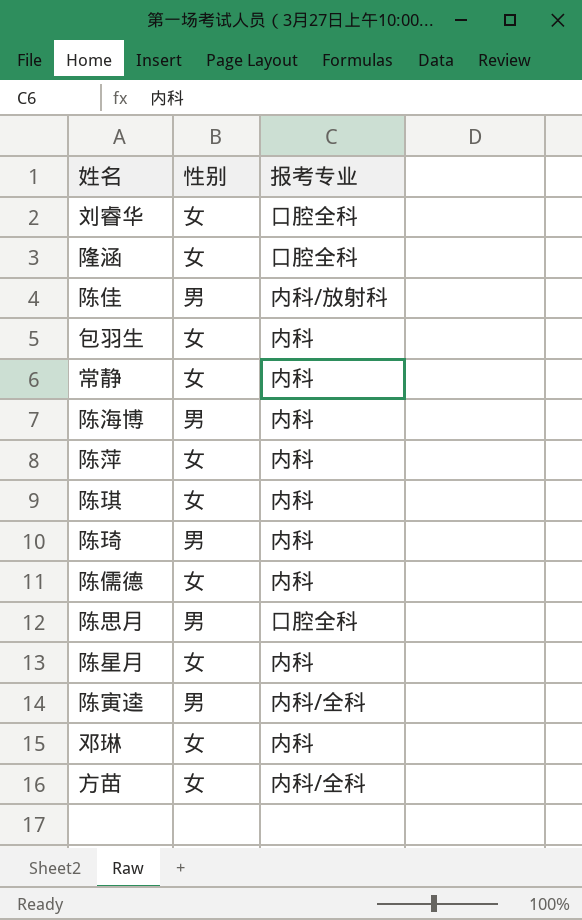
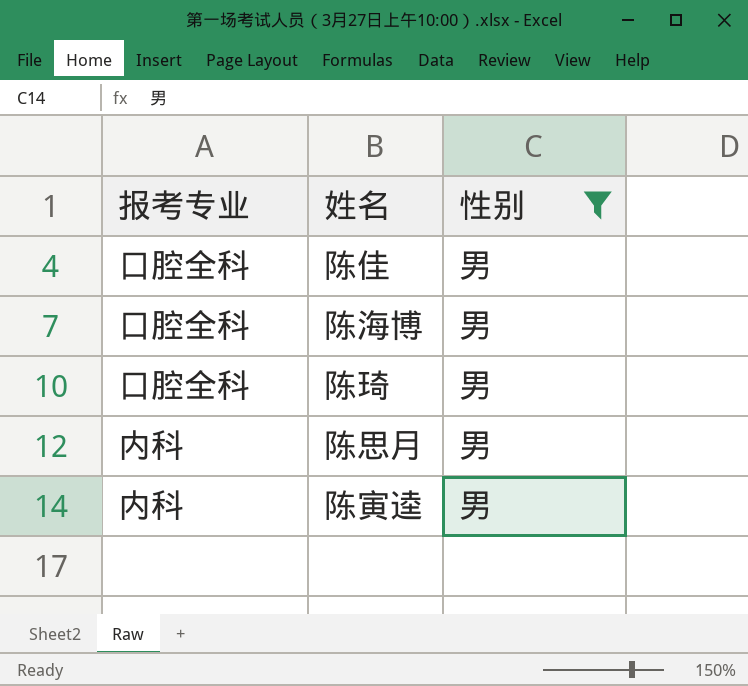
filter: none -> 性别 = 男
column 报考专业 | position: 3 -> 1
陈佳 | 报考专业: 内科/放射科 -> 口腔全科
陈海博 | 报考专业: 内科 -> 口腔全科
陈琦 | 报考专业: 内科 -> 口腔全科
陈思月 | 报考专业: 口腔全科 -> 内科
陈寅逵 | 报考专业: 内科/全科 -> 内科

